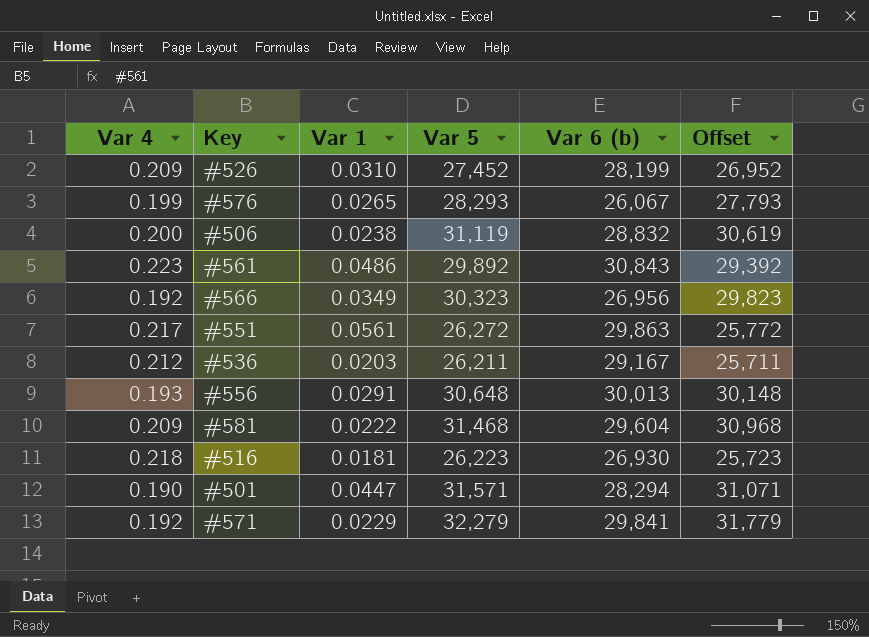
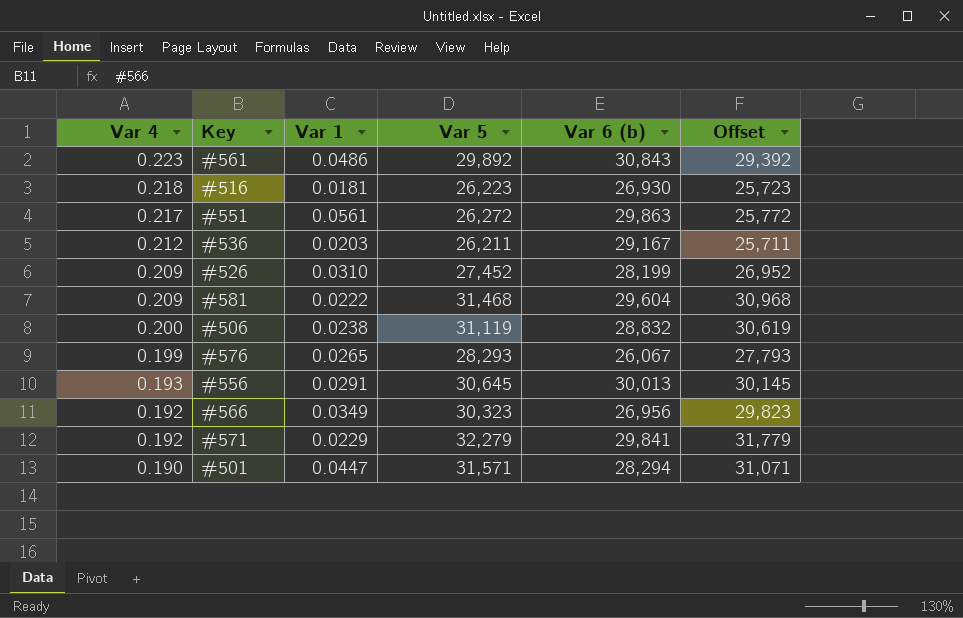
row order: none -> Var 4 descending
#556 | Var 5: 30,648 -> 30,645
#556 | Offset: 30,148 -> 30,145

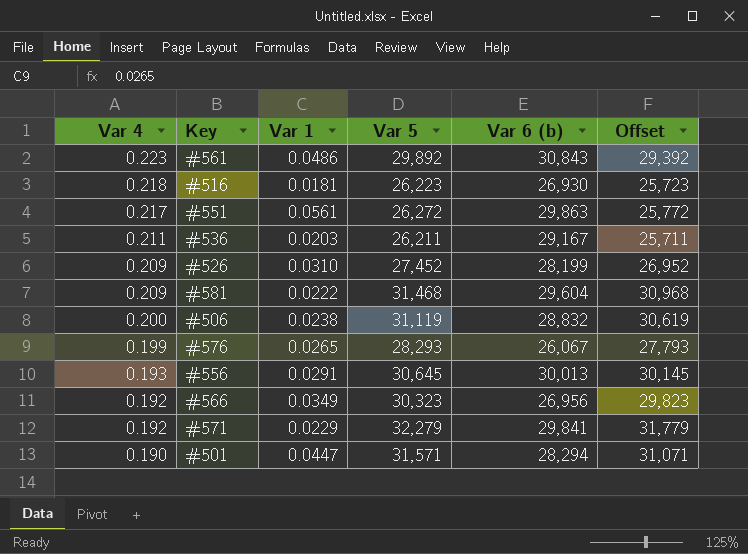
#536 | Var 4: 0.212 -> 0.211

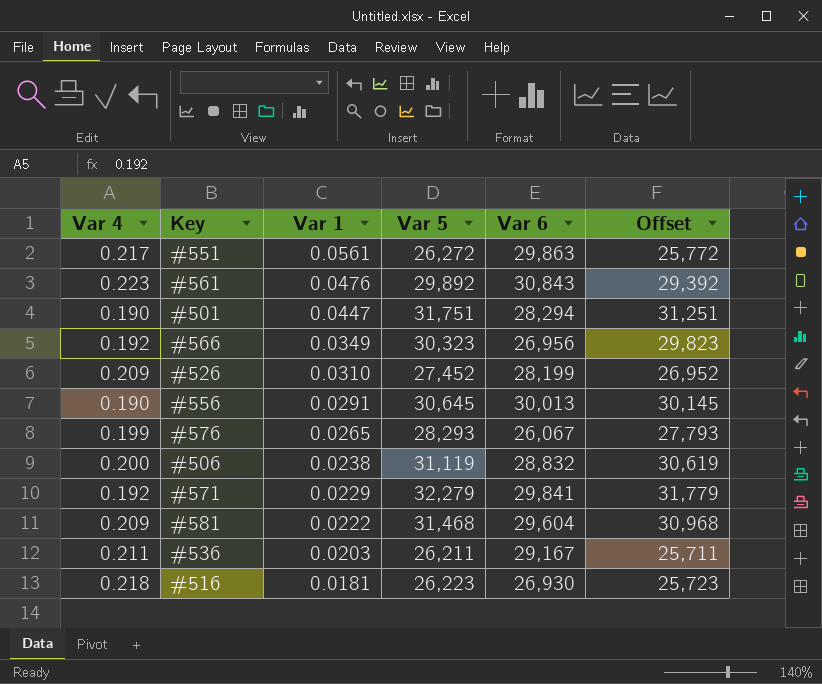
row order: Var 4 descending -> Var 1 descending
column name: Var 6 (b) -> Var 6
#561 | Var 1: 0.0486 -> 0.0476
#501 | Var 5: 31,571 -> 31,751
#501 | Offset: 31,071 -> 31,251
#556 | Var 4: 0.193 -> 0.190

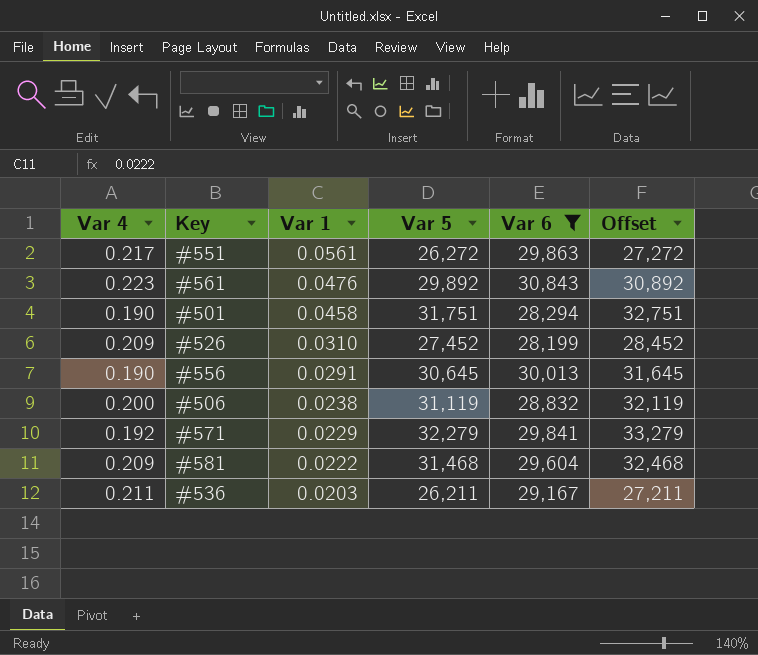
filter: none -> Var 6 >= 28,199
column Offset | formula: [Var 5] - 500 -> [Var 5] + 1000
#501 | Var 1: 0.0447 -> 0.0458

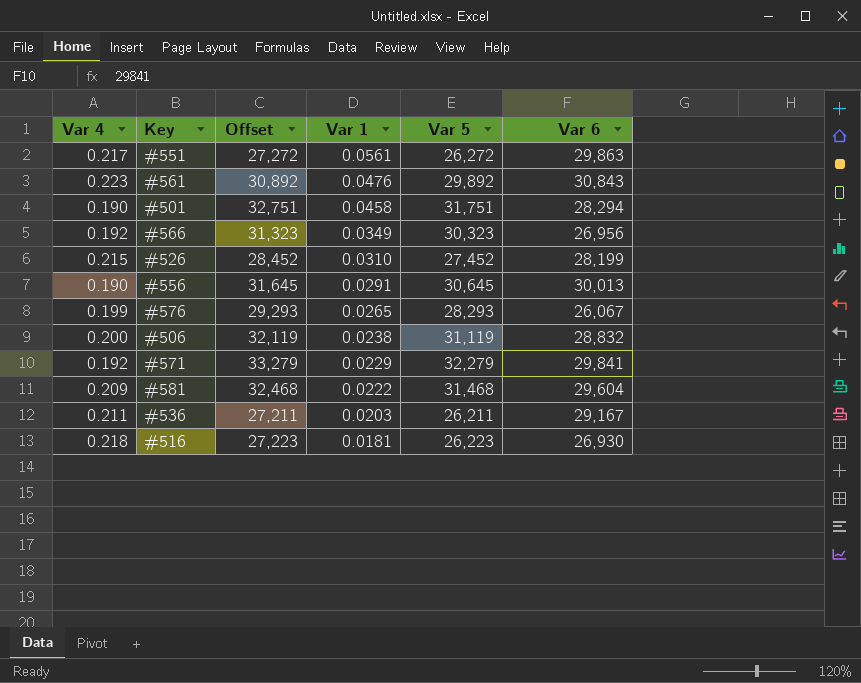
filter: Var 6 >= 28,199 -> none
column Offset | position: 6 -> 3
#526 | Var 4: 0.209 -> 0.215

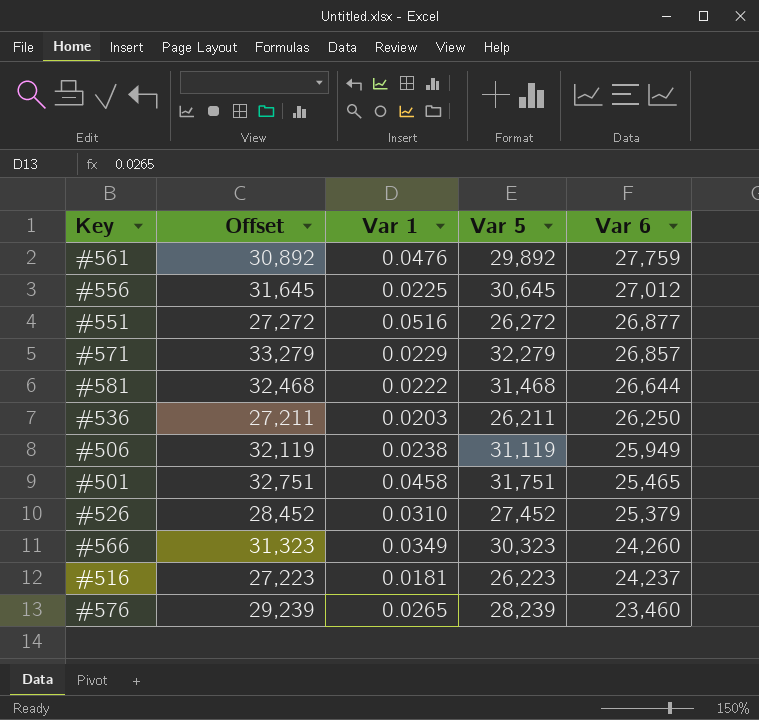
row order: Var 1 descending -> Var 6 descending
column Var 4 | position: 1 -> none
#561 | Var 6: 30,843 -> 27,759
#556 | Var 1: 0.0291 -> 0.0225
#556 | Var 6: 30,013 -> 27,012
#551 | Var 1: 0.0561 -> 0.0516
#551 | Var 6: 29,863 -> 26,877
#571 | Var 6: 29,841 -> 26,857
#581 | Var 6: 29,604 -> 26,644
#536 | Var 6: 29,167 -> 26,250
#506 | Var 6: 28,832 -> 25,949
#501 | Var 6: 28,294 -> 25,465
#526 | Var 6: 28,199 -> 25,379
#566 | Var 6: 26,956 -> 24,260
#516 | Var 6: 26,930 -> 24,237
#576 | Offset: 29,293 -> 29,239
#576 | Var 5: 28,293 -> 28,239
#576 | Var 6: 26,067 -> 23,460

